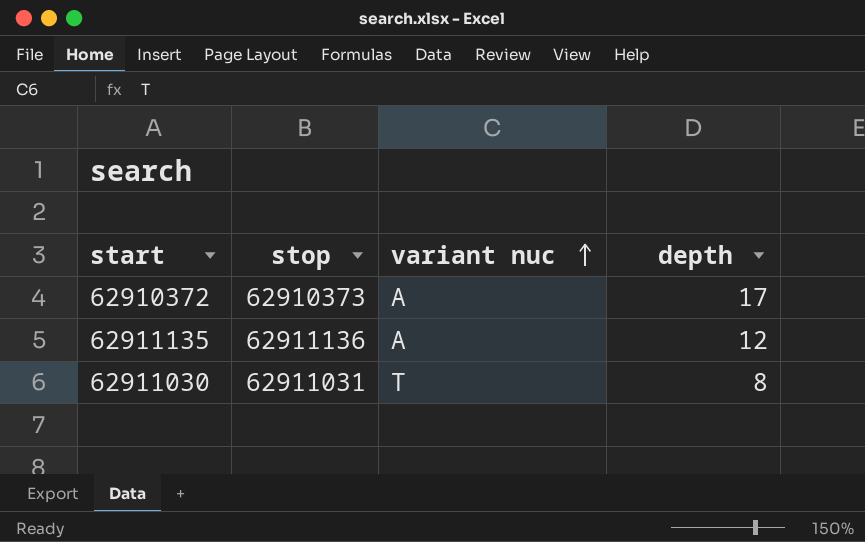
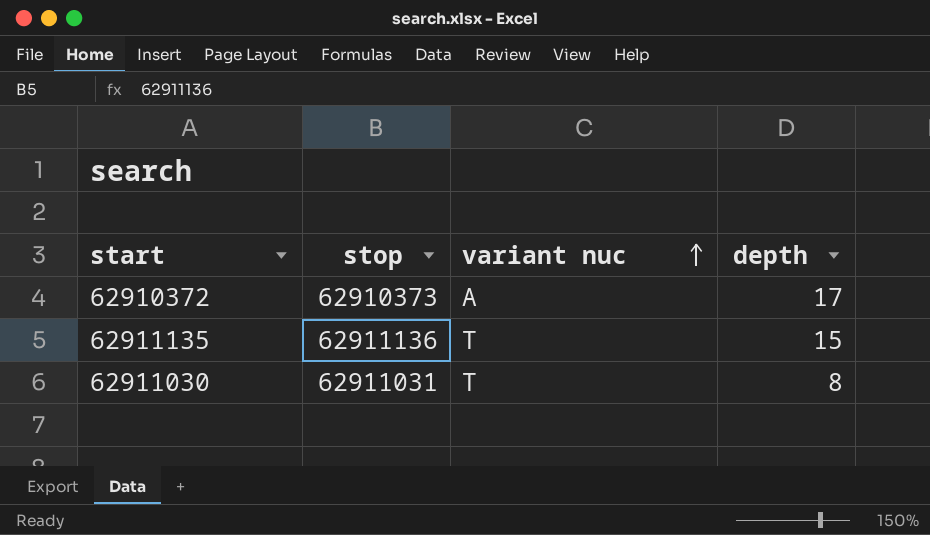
62911135 | variant nuc: A -> T
62911135 | depth: 12 -> 15

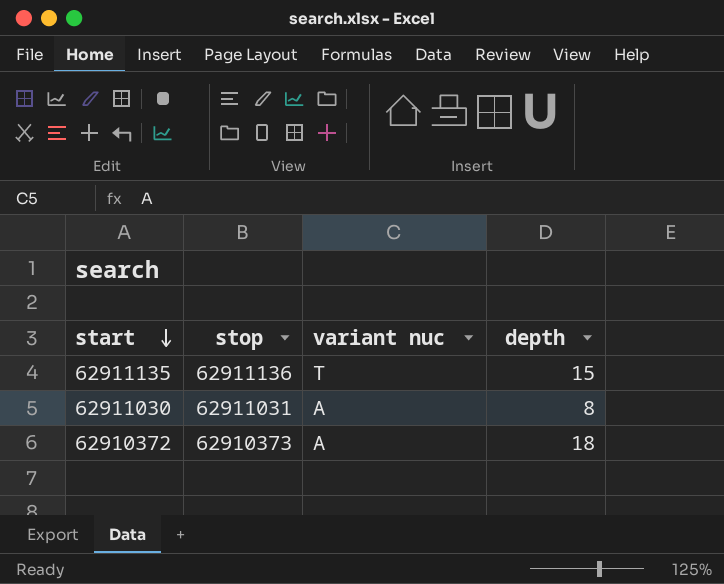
row order: variant nuc ascending -> start descending
62911030 | variant nuc: T -> A
62910372 | depth: 17 -> 18

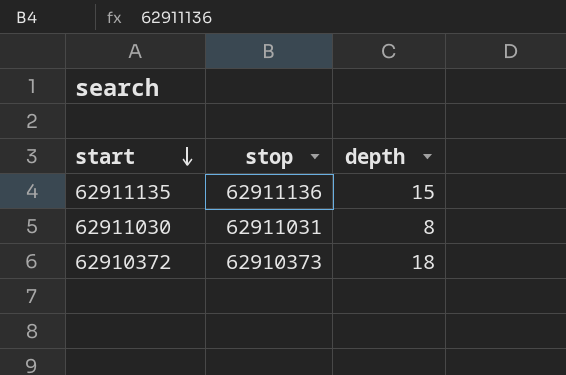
column variant nuc | position: 3 -> none

